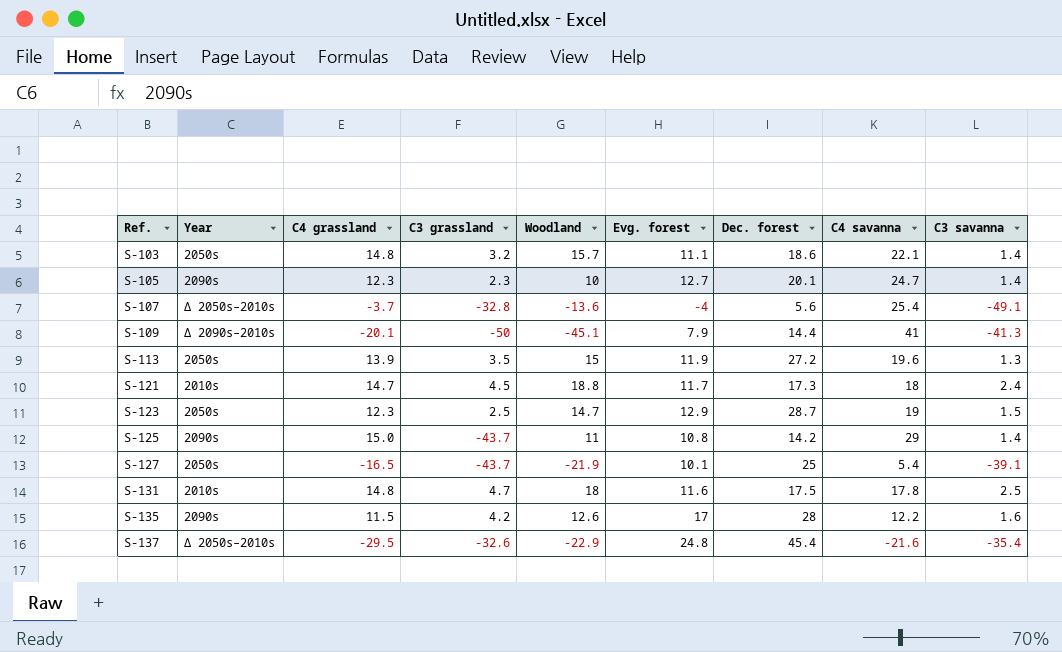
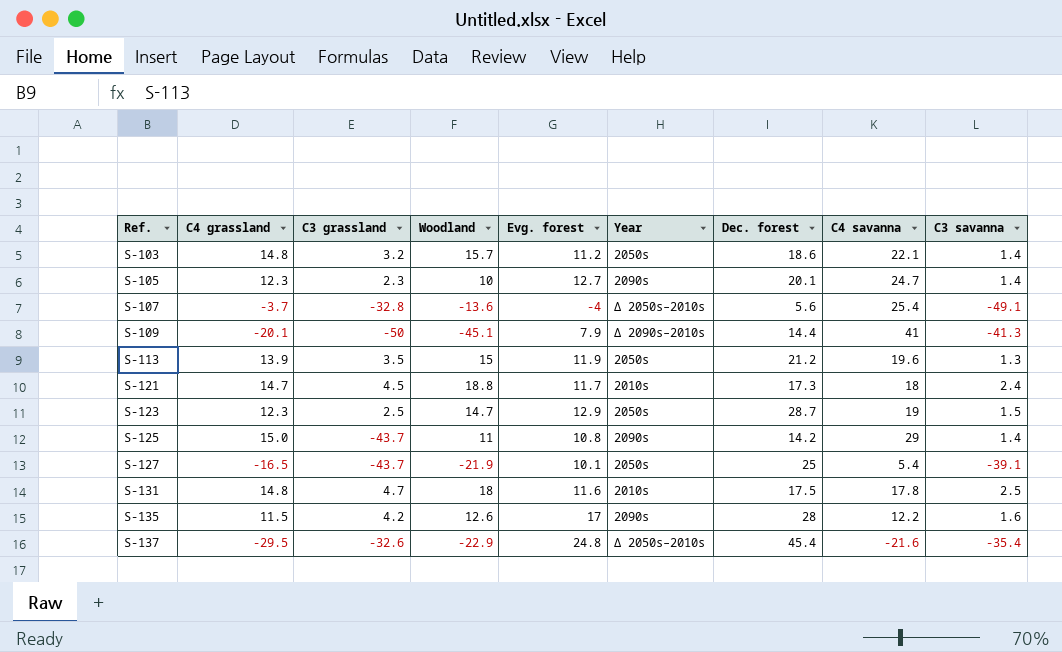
column Year | position: 2 -> 6
S-103 | Evg. forest: 11.1 -> 11.2
S-113 | Dec. forest: 27.2 -> 21.2

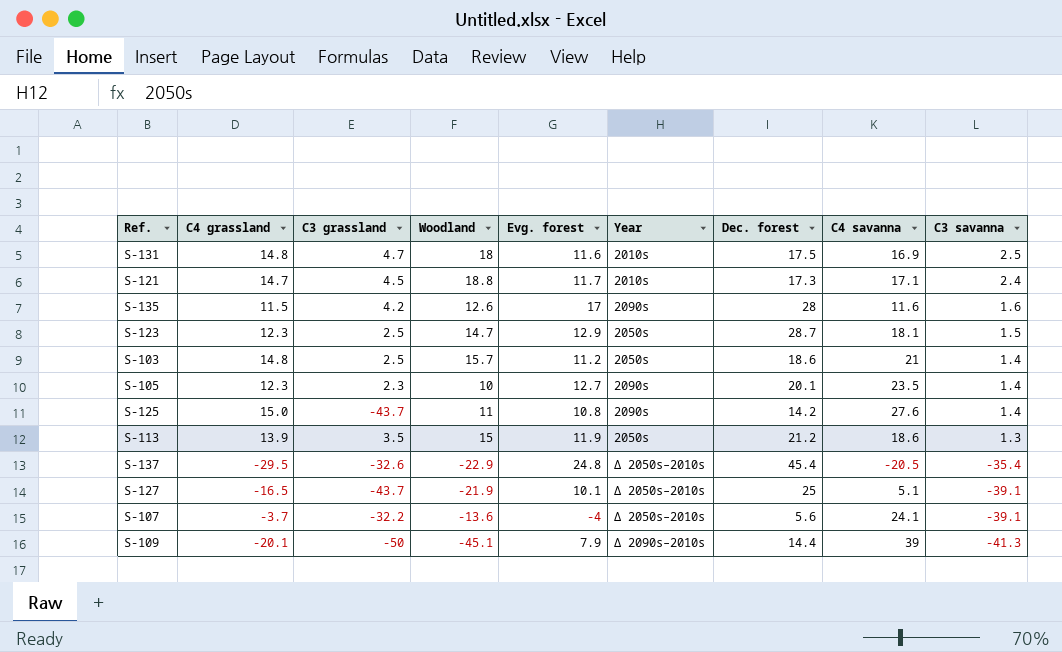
row order: Ref. ascending -> C3 savanna descending
S-131 | C4 savanna: 17.8 -> 16.9
S-121 | C4 savanna: 18 -> 17.1
S-135 | C4 savanna: 12.2 -> 11.6
S-123 | C4 savanna: 19 -> 18.1
S-103 | C3 grassland: 3.2 -> 2.5
S-103 | C4 savanna: 22.1 -> 21
S-105 | C4 savanna: 24.7 -> 23.5
S-125 | C4 savanna: 29 -> 27.6
S-113 | C4 savanna: 19.6 -> 18.6
S-137 | C4 savanna: -21.6 -> -20.5
S-127 | Year: 2050s -> Δ 2050s–2010s
S-127 | C4 savanna: 5.4 -> 5.1
S-107 | C3 grassland: -32.8 -> -32.2
S-107 | C4 savanna: 25.4 -> 24.1
S-107 | C3 savanna: -49.1 -> -39.1
S-109 | C4 savanna: 41 -> 39

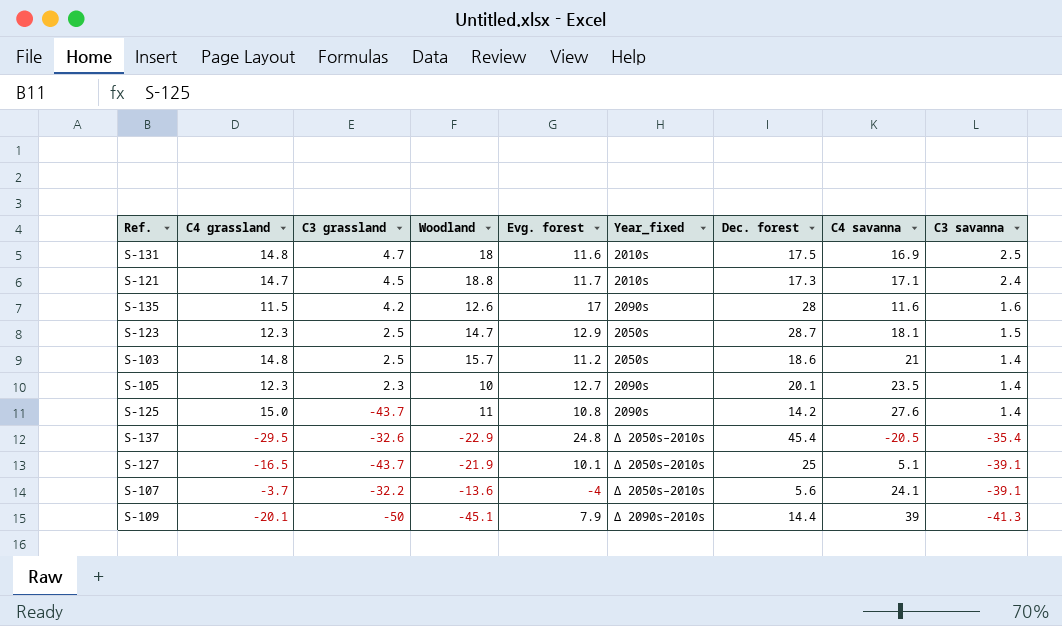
column name: Year -> Year_fixed
row S-113: 13.9 | 3.5 | 15 | 11.9 | 2050s | 21.2 | 18.6 | 1.3 -> none

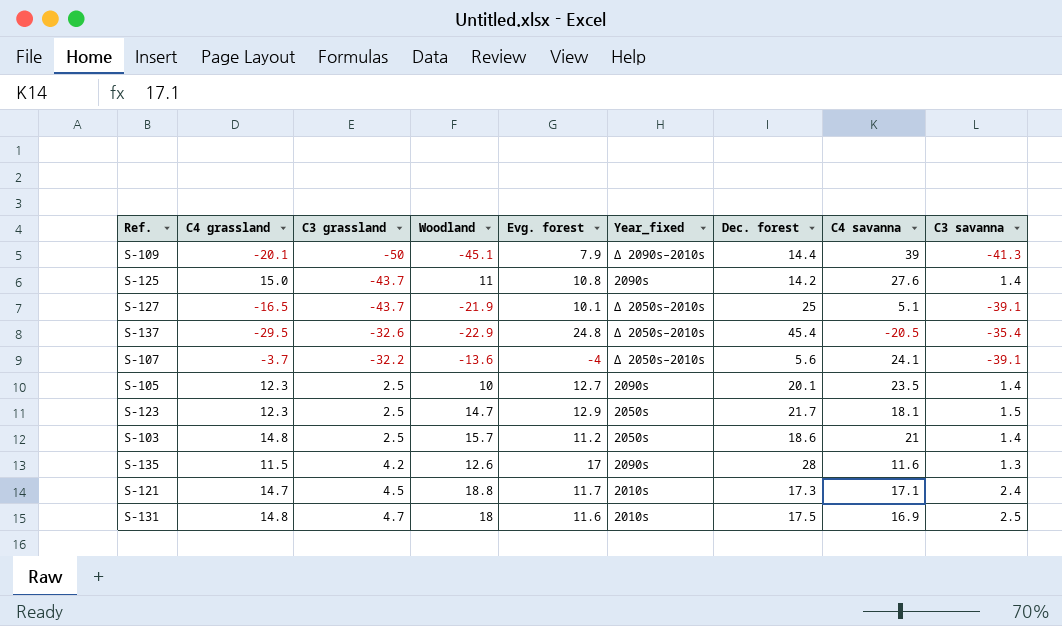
row order: C3 savanna descending -> C3 grassland ascending
S-105 | C3 grassland: 2.3 -> 2.5
S-123 | Dec. forest: 28.7 -> 21.7
S-135 | C3 savanna: 1.6 -> 1.3

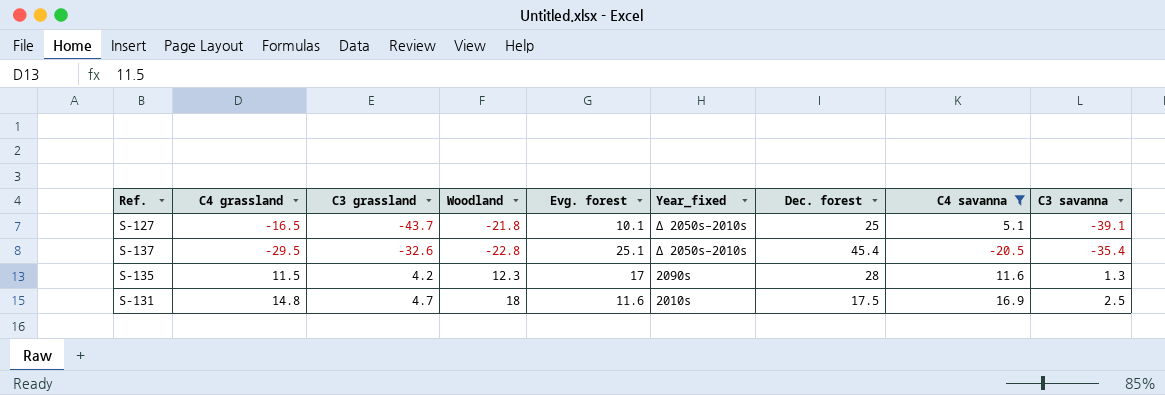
filter: none -> C4 savanna <= 16.9
S-127 | Woodland: -21.9 -> -21.8
S-137 | Woodland: -22.9 -> -22.8
S-137 | Evg. forest: 24.8 -> 25.1
S-135 | Woodland: 12.6 -> 12.3

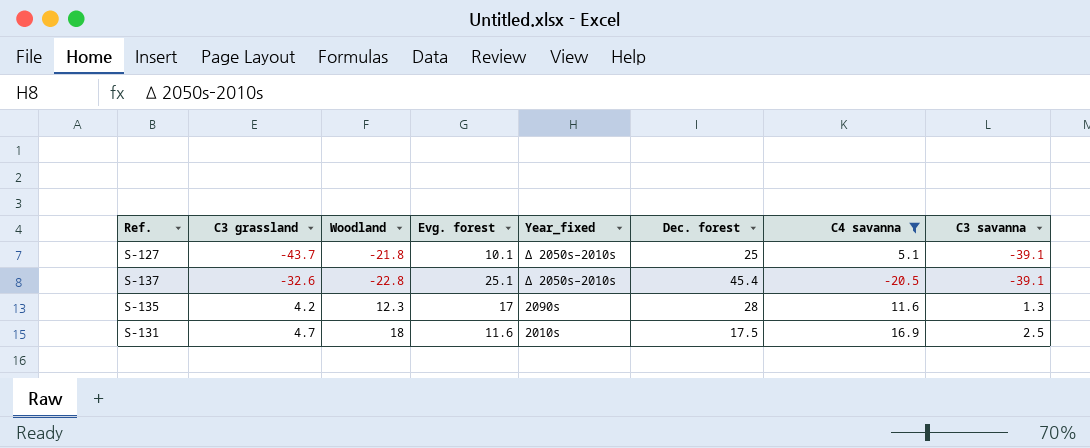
column C4 grassland | position: 2 -> none
S-137 | C3 savanna: -35.4 -> -39.1

